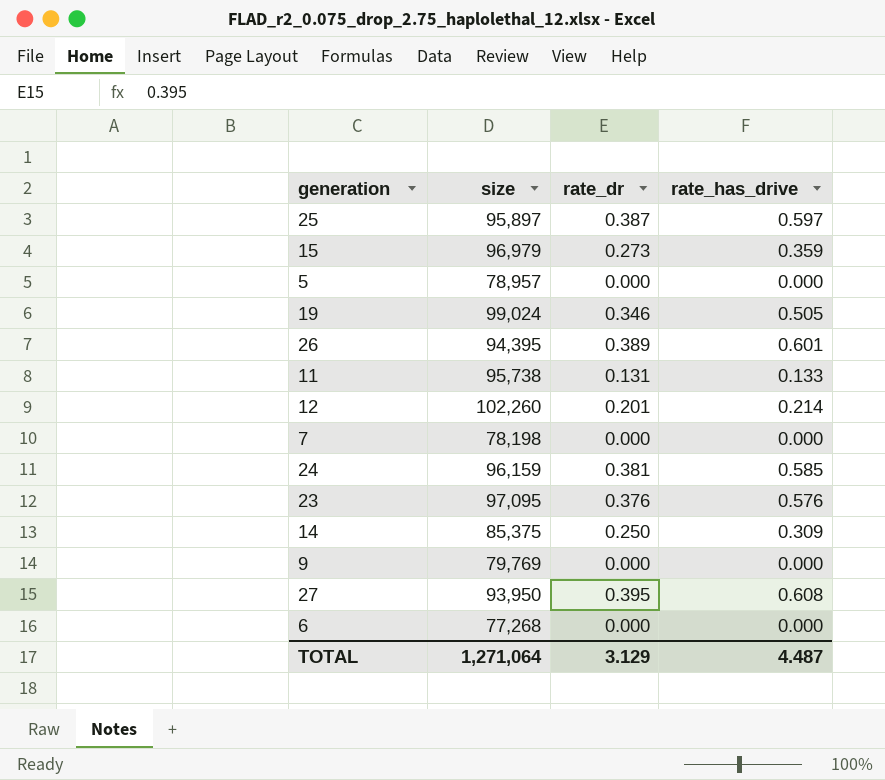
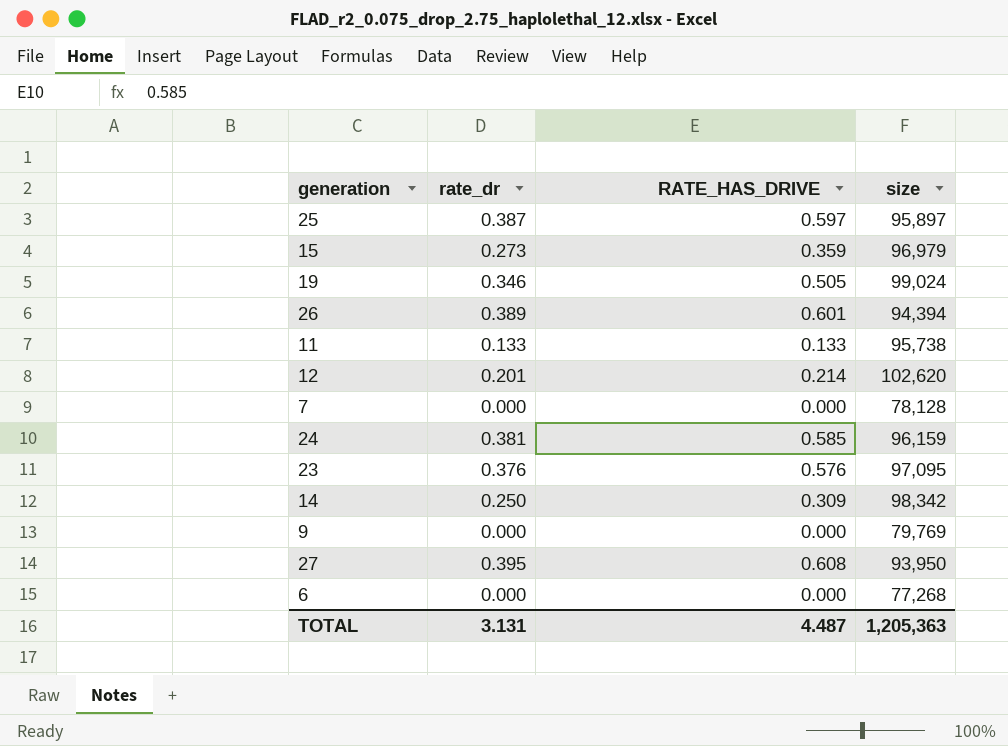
column name: rate_has_drive -> RATE_HAS_DRIVE
column size | position: 2 -> 4
row 5: 78,957 | 0.000 | 0.000 -> none
26 | size: 94,395 -> 94,394
11 | rate_dr: 0.131 -> 0.133
12 | size: 102,260 -> 102,620
7 | size: 78,198 -> 78,128
14 | size: 85,375 -> 98,342
TOTAL | rate_dr: 3.129 -> 3.131
TOTAL | size: 1,271,064 -> 1,205,363

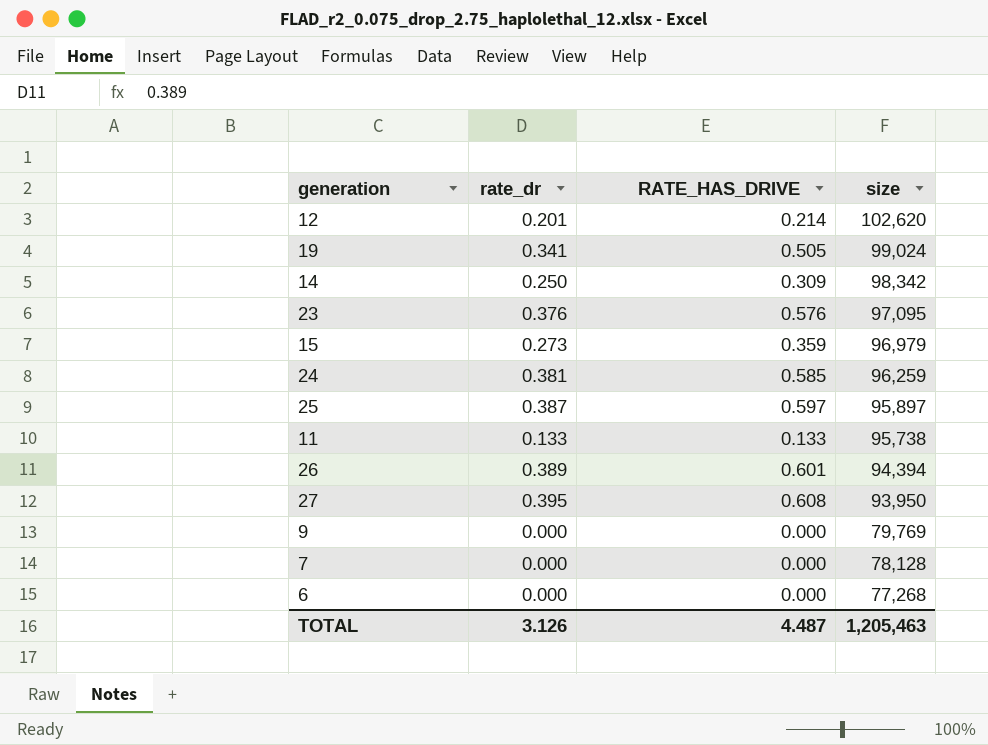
row order: none -> size descending
19 | rate_dr: 0.346 -> 0.341
24 | size: 96,159 -> 96,259
TOTAL | rate_dr: 3.131 -> 3.126
TOTAL | size: 1,205,363 -> 1,205,463

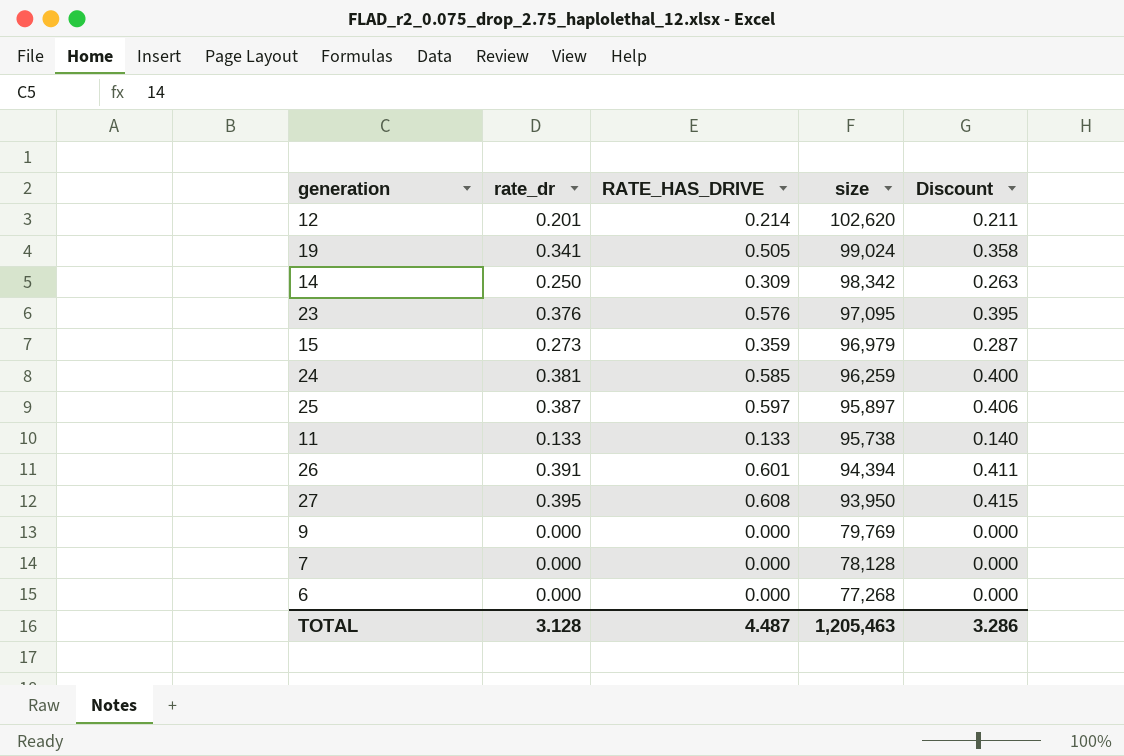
column Discount | formula: none -> [rate_dr] * 1.05
26 | rate_dr: 0.389 -> 0.391
TOTAL | rate_dr: 3.126 -> 3.128

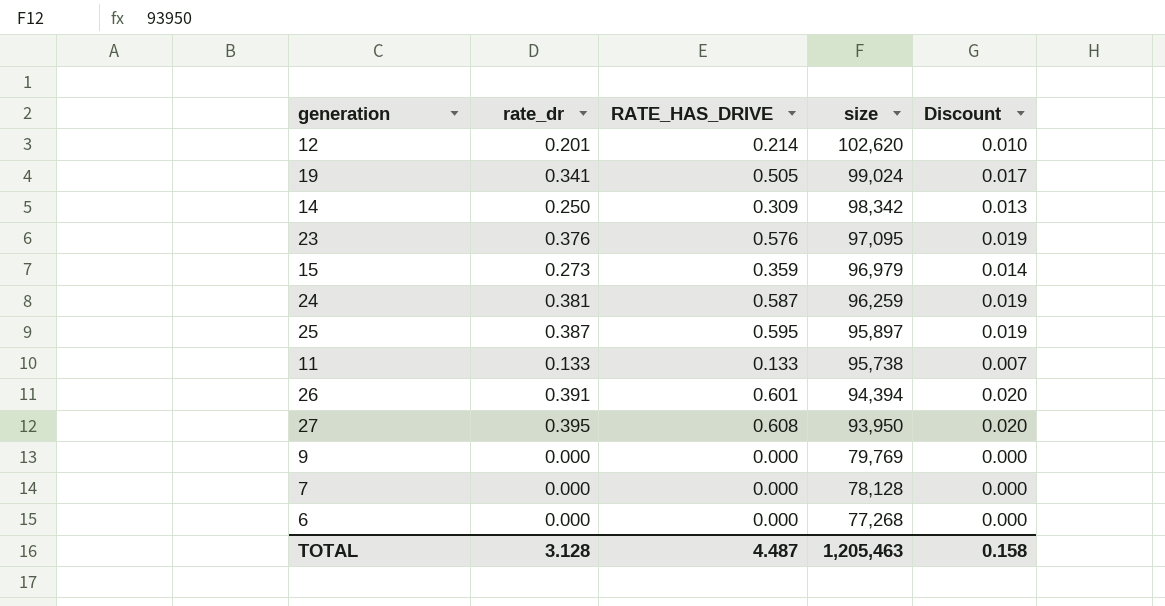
column Discount | formula: [rate_dr] * 1.05 -> [rate_dr] * 0.05
24 | RATE_HAS_DRIVE: 0.585 -> 0.587
25 | RATE_HAS_DRIVE: 0.597 -> 0.595
TOTAL | Discount: 3.286 -> 0.158

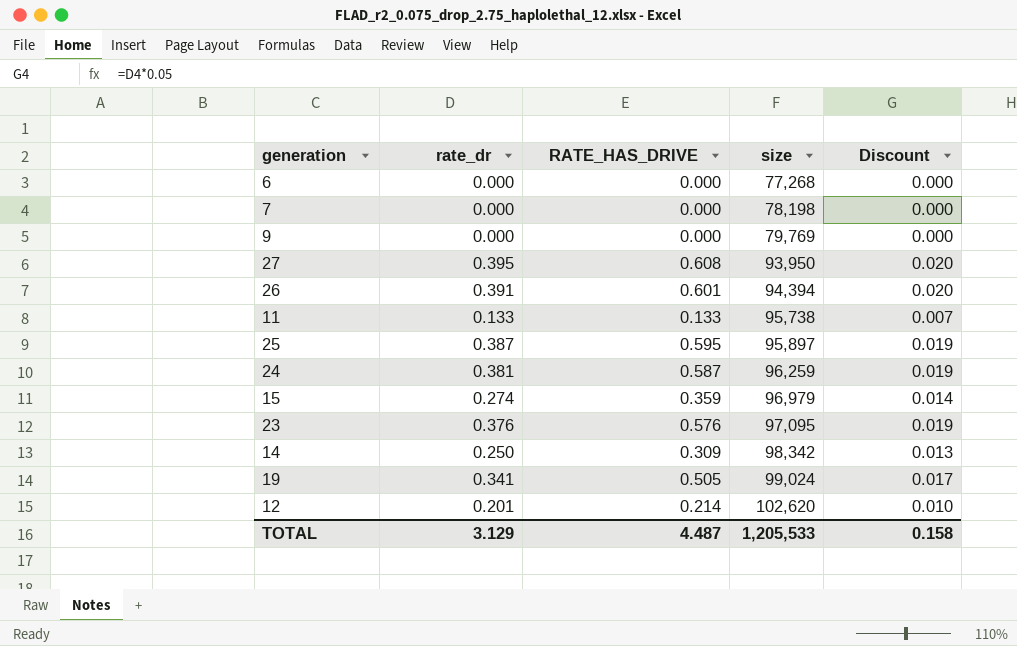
row order: size descending -> size ascending
7 | size: 78,128 -> 78,198
15 | rate_dr: 0.273 -> 0.274
TOTAL | rate_dr: 3.128 -> 3.129
TOTAL | size: 1,205,463 -> 1,205,533

